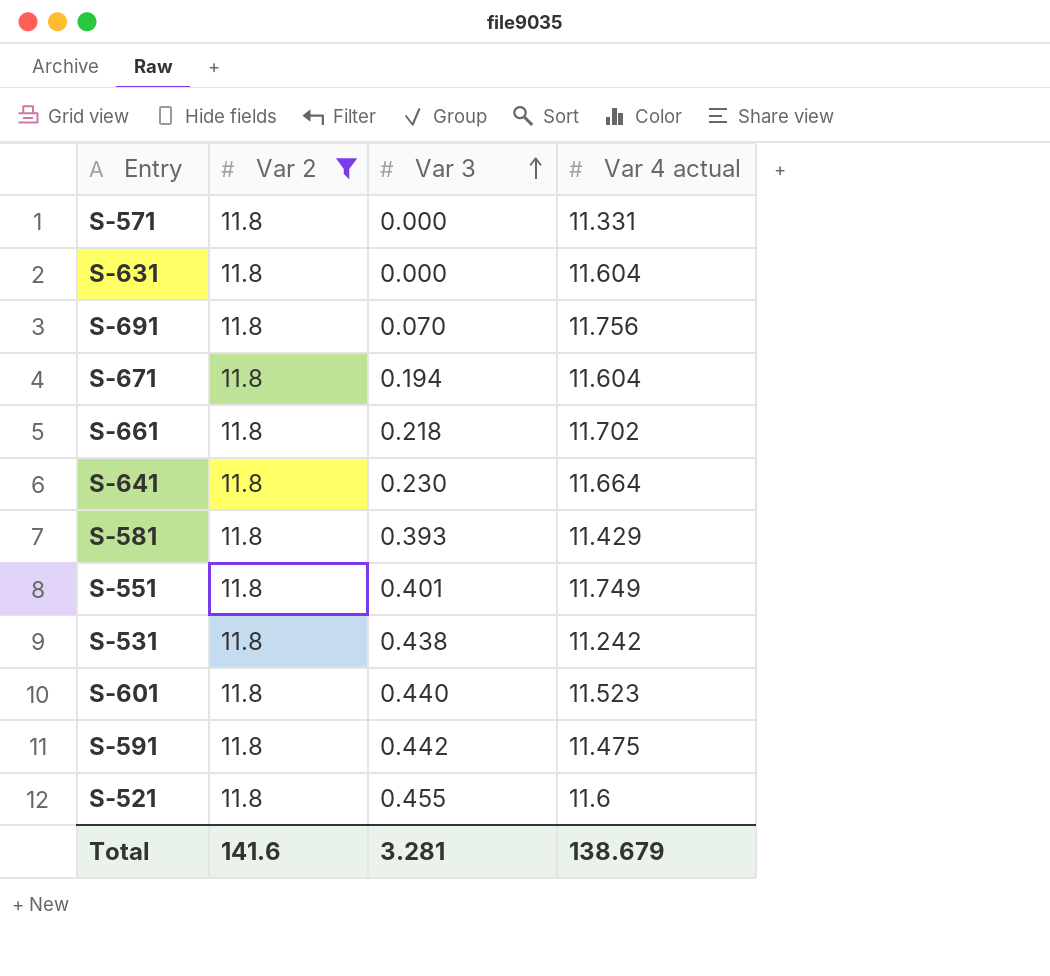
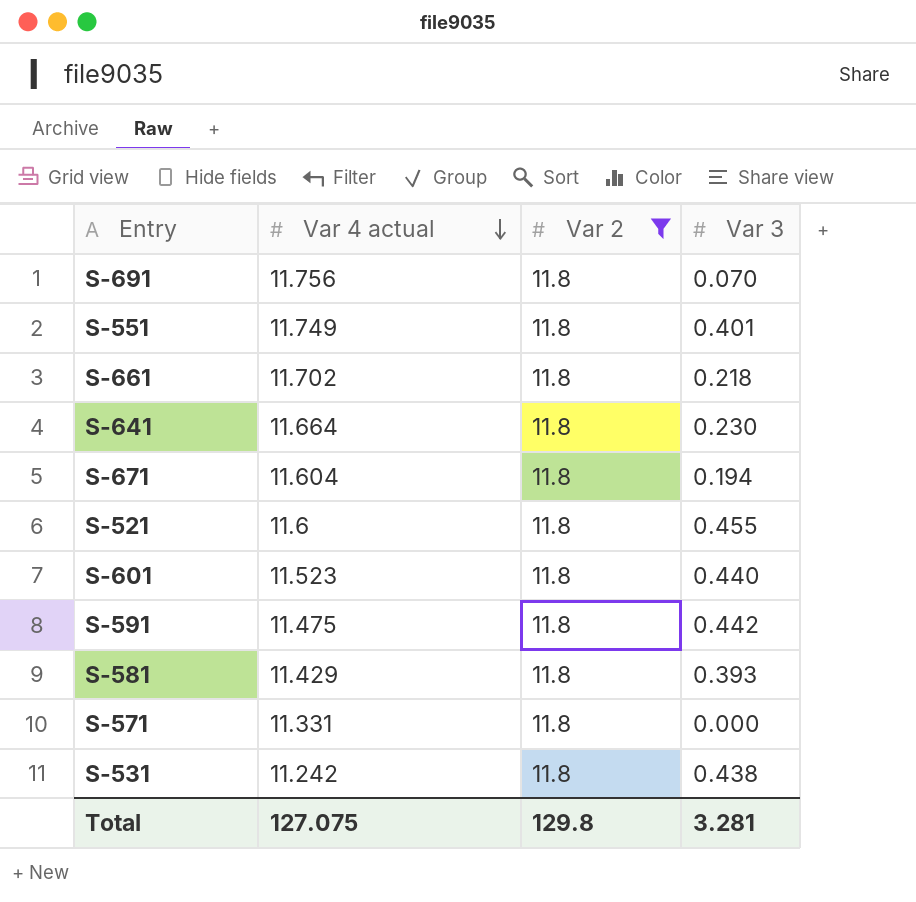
row order: Var 3 ascending -> Var 4 actual descending
column Var 4 actual | position: 4 -> 2
row S-631: 11.8 | 0.000 | 11.604 -> none
Total | Var 4 actual: 138.679 -> 127.075
Total | Var 2: 141.6 -> 129.8

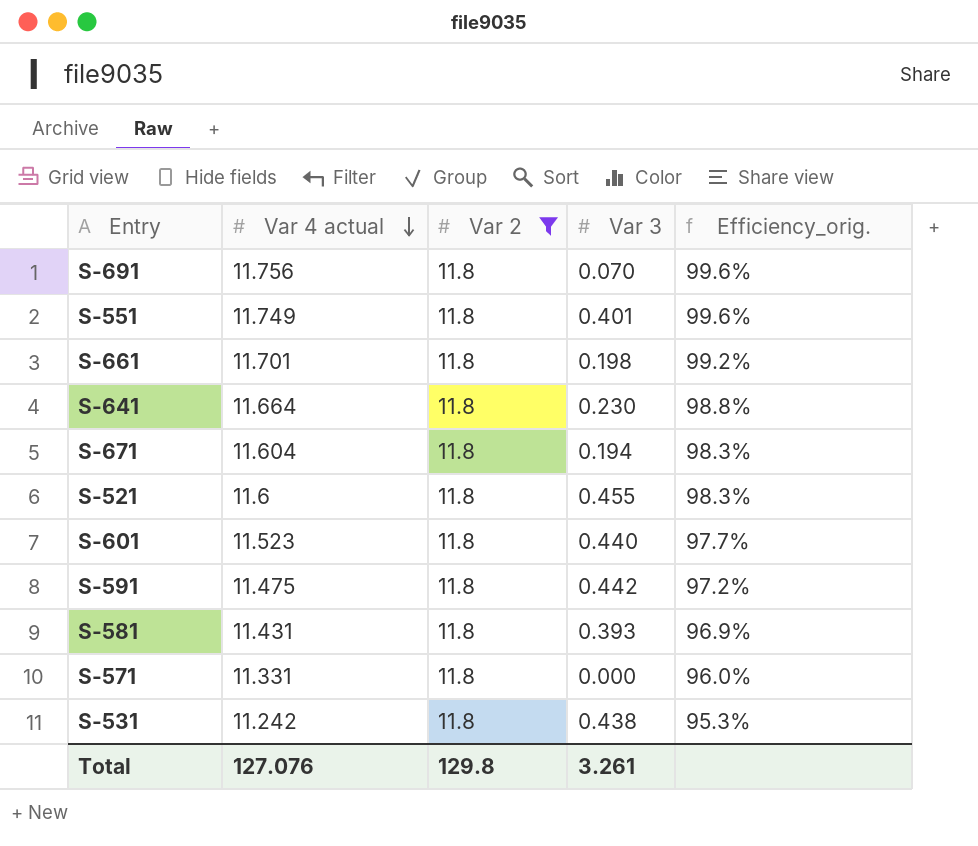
column Efficiency_orig. | formula: none -> [Var 4 actual] / [Var 2]
S-661 | Var 4 actual: 11.702 -> 11.701
S-661 | Var 3: 0.218 -> 0.198
S-581 | Var 4 actual: 11.429 -> 11.431
Total | Var 4 actual: 127.075 -> 127.076
Total | Var 3: 3.281 -> 3.261

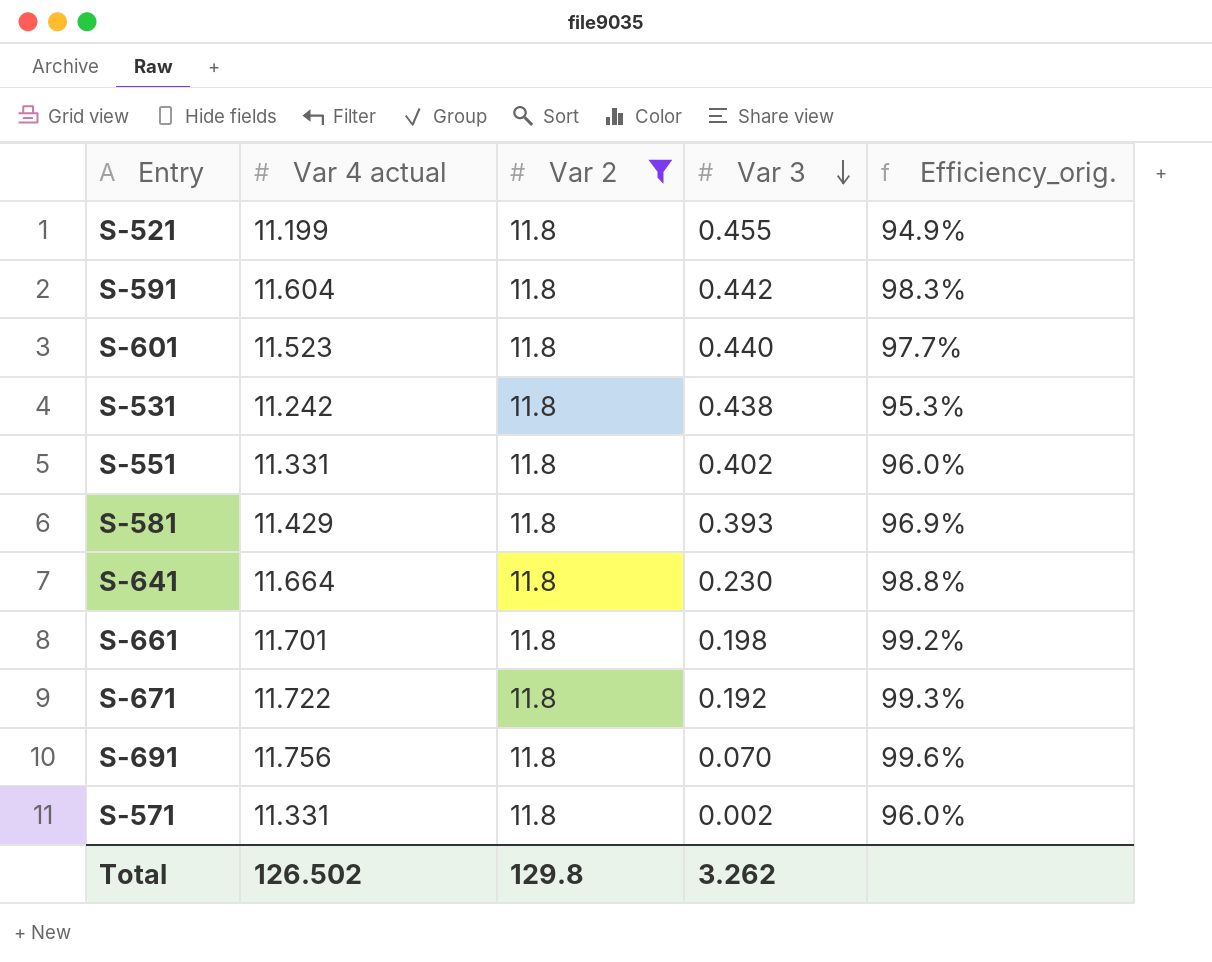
row order: Var 4 actual descending -> Var 3 descending
S-521 | Var 4 actual: 11.6 -> 11.199
S-521 | Efficiency_orig.: 98.3% -> 94.9%
S-591 | Var 4 actual: 11.475 -> 11.604
S-591 | Efficiency_orig.: 97.2% -> 98.3%
S-551 | Var 4 actual: 11.749 -> 11.331
S-551 | Var 3: 0.401 -> 0.402
S-551 | Efficiency_orig.: 99.6% -> 96.0%
S-581 | Var 4 actual: 11.431 -> 11.429
S-671 | Var 4 actual: 11.604 -> 11.722
S-671 | Var 3: 0.194 -> 0.192
S-671 | Efficiency_orig.: 98.3% -> 99.3%
S-571 | Var 3: 0.000 -> 0.002
Total | Var 4 actual: 127.076 -> 126.502
Total | Var 3: 3.261 -> 3.262

